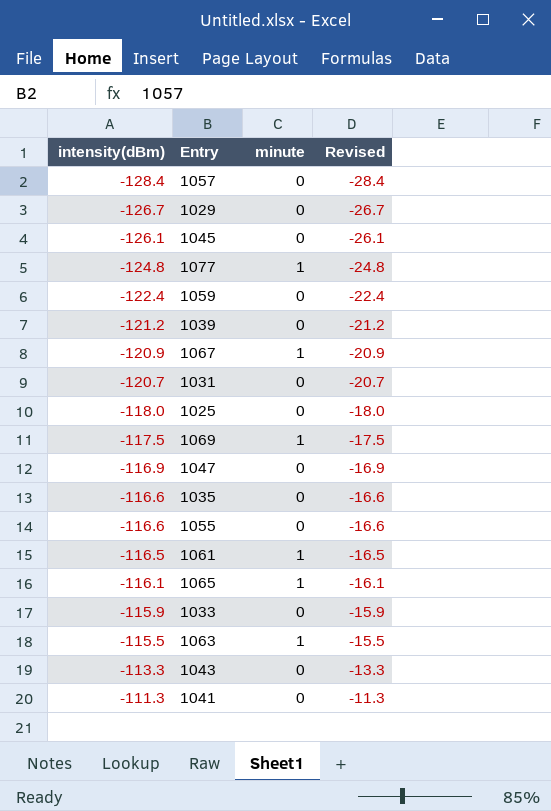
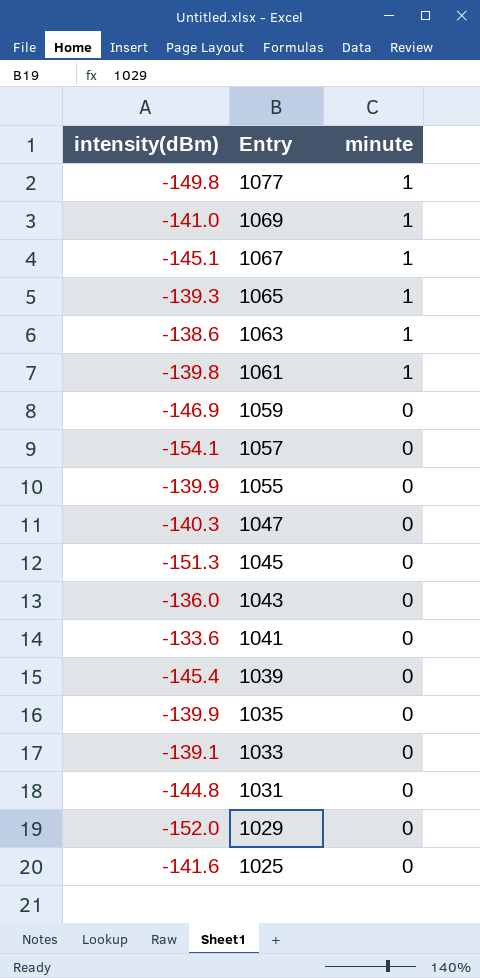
row order: intensity(dBm) ascending -> Entry descending
column Revised | formula: [intensity(dBm)] + 100 -> none
1077 | intensity(dBm): -124.8 -> -149.8
1069 | intensity(dBm): -117.5 -> -141.0
1067 | intensity(dBm): -120.9 -> -145.1
1065 | intensity(dBm): -116.1 -> -139.3
1063 | intensity(dBm): -115.5 -> -138.6
1061 | intensity(dBm): -116.5 -> -139.8
1059 | intensity(dBm): -122.4 -> -146.9
1057 | intensity(dBm): -128.4 -> -154.1
1055 | intensity(dBm): -116.6 -> -139.9
1047 | intensity(dBm): -116.9 -> -140.3
1045 | intensity(dBm): -126.1 -> -151.3
1043 | intensity(dBm): -113.3 -> -136.0
1041 | intensity(dBm): -111.3 -> -133.6
1039 | intensity(dBm): -121.2 -> -145.4
1035 | intensity(dBm): -116.6 -> -139.9
1033 | intensity(dBm): -115.9 -> -139.1
1031 | intensity(dBm): -120.7 -> -144.8
1029 | intensity(dBm): -126.7 -> -152.0
1025 | intensity(dBm): -118.0 -> -141.6

